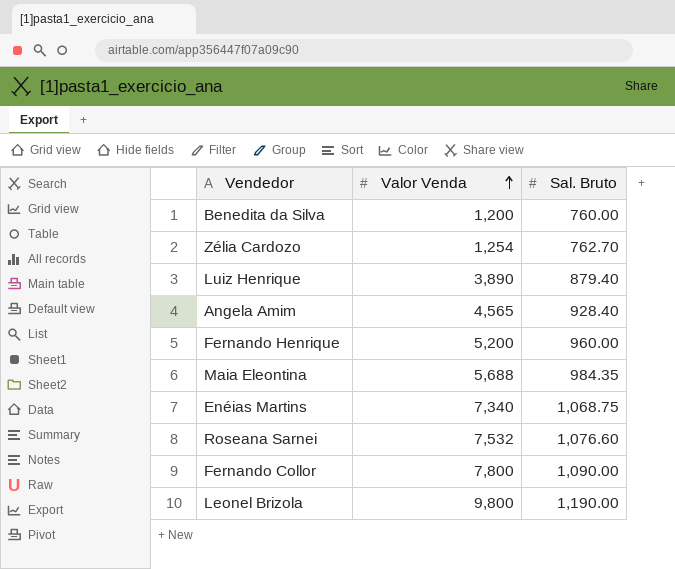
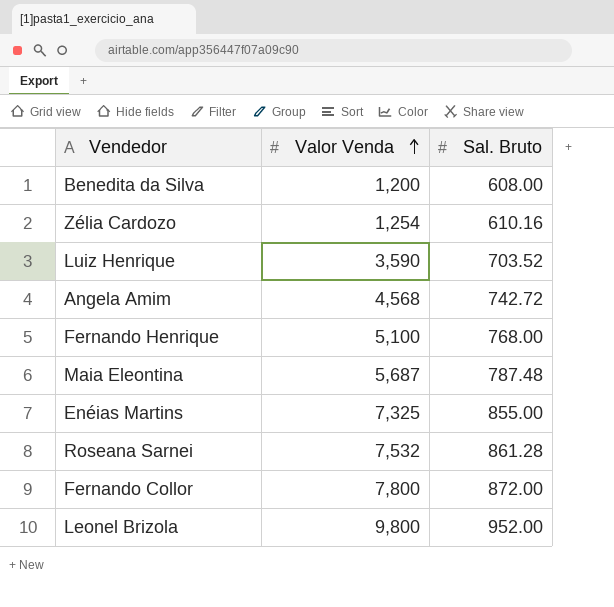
Benedita da Silva | Sal. Bruto: 760.00 -> 608.00
Zélia Cardozo | Sal. Bruto: 762.70 -> 610.16
Luiz Henrique | Valor Venda: 3,890 -> 3,590
Luiz Henrique | Sal. Bruto: 879.40 -> 703.52
Angela Amim | Valor Venda: 4,565 -> 4,568
Angela Amim | Sal. Bruto: 928.40 -> 742.72
Fernando Henrique | Valor Venda: 5,200 -> 5,100
Fernando Henrique | Sal. Bruto: 960.00 -> 768.00
Maia Eleontina | Valor Venda: 5,688 -> 5,687
Maia Eleontina | Sal. Bruto: 984.35 -> 787.48
Enéias Martins | Valor Venda: 7,340 -> 7,325
Enéias Martins | Sal. Bruto: 1,068.75 -> 855.00
Roseana Sarnei | Sal. Bruto: 1,076.60 -> 861.28
Fernando Collor | Sal. Bruto: 1,090.00 -> 872.00
Leonel Brizola | Sal. Bruto: 1,190.00 -> 952.00

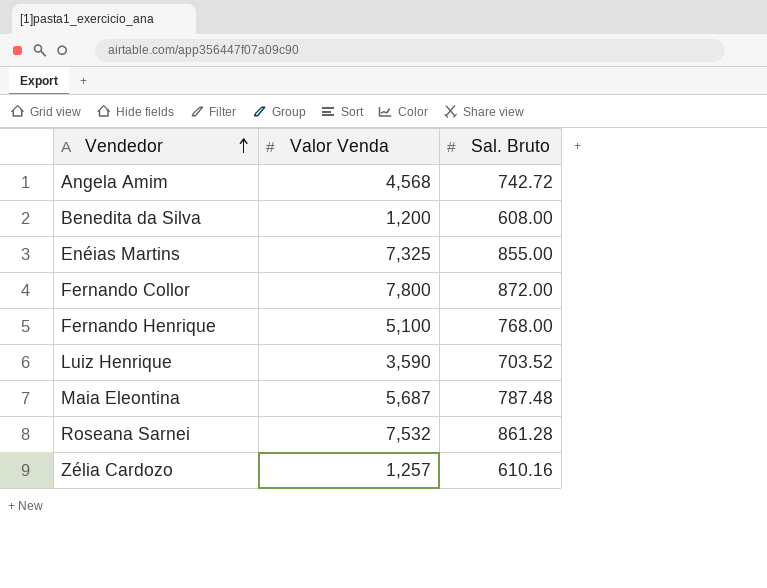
row order: Valor Venda ascending -> Vendedor ascending
row Leonel Brizola: 9,800 | 952.00 -> none
Zélia Cardozo | Valor Venda: 1,254 -> 1,257

